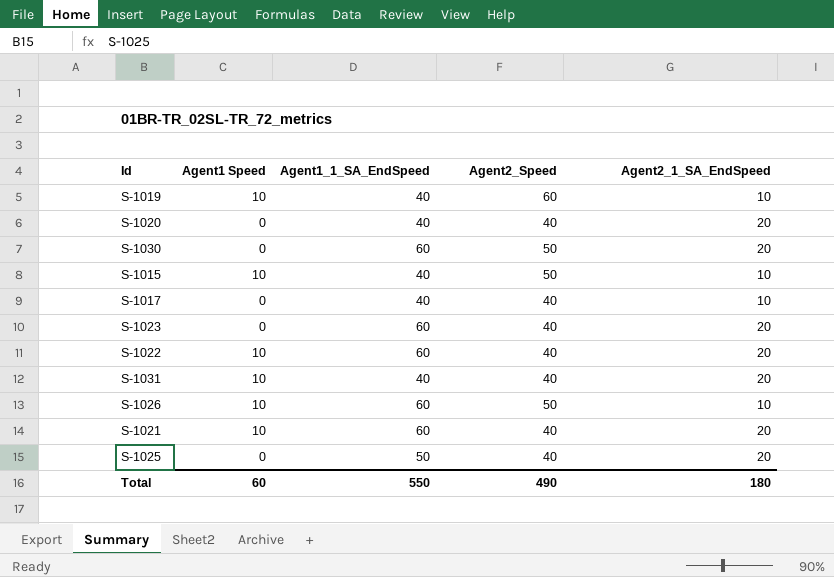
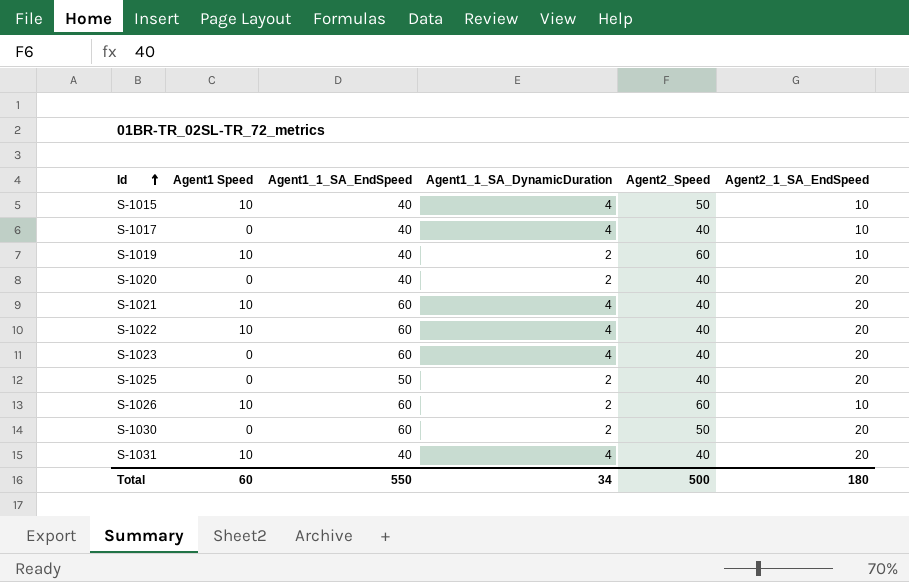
row order: none -> Id ascending
column Agent1_1_SA_DynamicDuration | position: none -> 4
S-1026 | Agent2_Speed: 50 -> 60
Total | Agent2_Speed: 490 -> 500

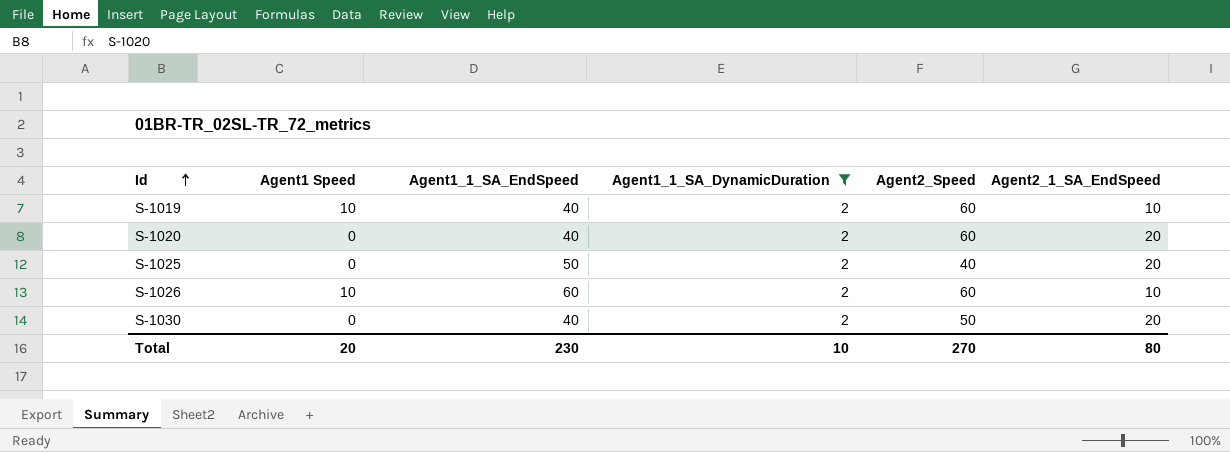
filter: none -> Agent1_1_SA_DynamicDuration = 2
S-1020 | Agent2_Speed: 40 -> 60
S-1030 | Agent1_1_SA_EndSpeed: 60 -> 40
Total | Agent1 Speed: 60 -> 20
Total | Agent1_1_SA_EndSpeed: 550 -> 230
Total | Agent1_1_SA_DynamicDuration: 34 -> 10
Total | Agent2_Speed: 500 -> 270
Total | Agent2_1_SA_EndSpeed: 180 -> 80

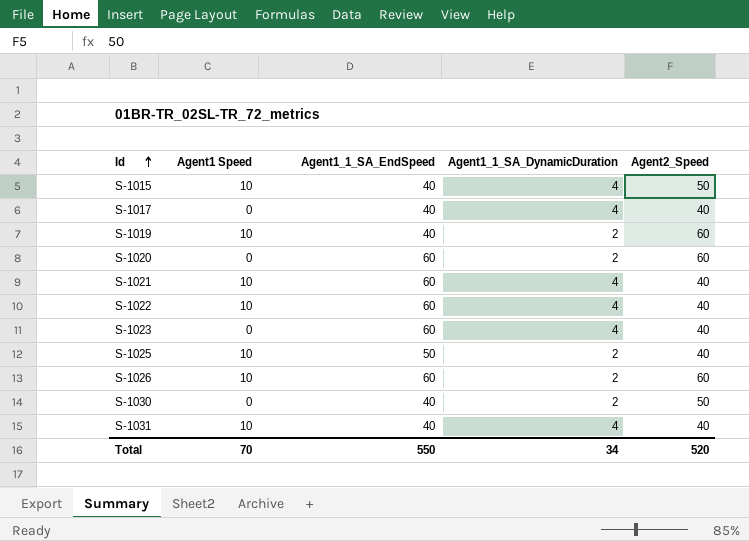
filter: Agent1_1_SA_DynamicDuration = 2 -> none
column Agent2_1_SA_EndSpeed | position: 6 -> none
S-1020 | Agent1_1_SA_EndSpeed: 40 -> 60
S-1025 | Agent1 Speed: 0 -> 10
Total | Agent1 Speed: 20 -> 70
Total | Agent1_1_SA_EndSpeed: 230 -> 550
Total | Agent1_1_SA_DynamicDuration: 10 -> 34
Total | Agent2_Speed: 270 -> 520

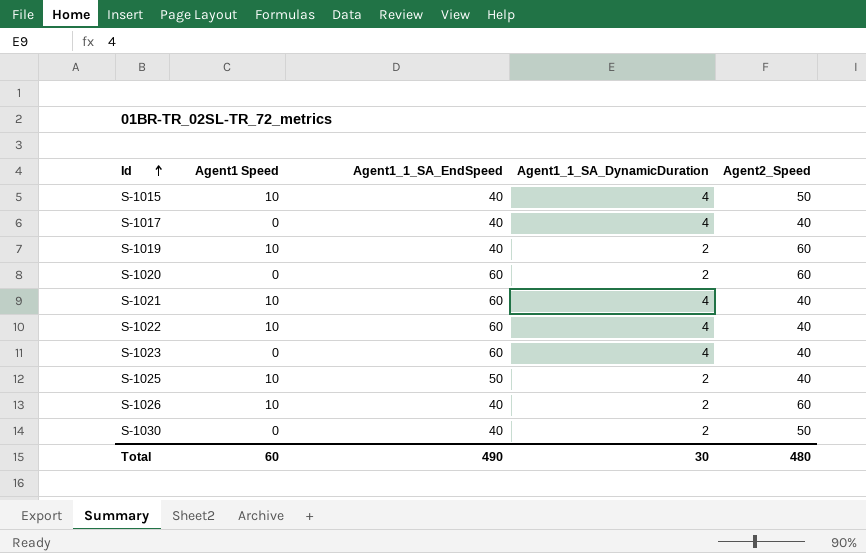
row S-1031: 10 | 40 | 4 | 40 -> none
S-1026 | Agent1_1_SA_EndSpeed: 60 -> 40
Total | Agent1 Speed: 70 -> 60
Total | Agent1_1_SA_EndSpeed: 550 -> 490
Total | Agent1_1_SA_DynamicDuration: 34 -> 30
Total | Agent2_Speed: 520 -> 480

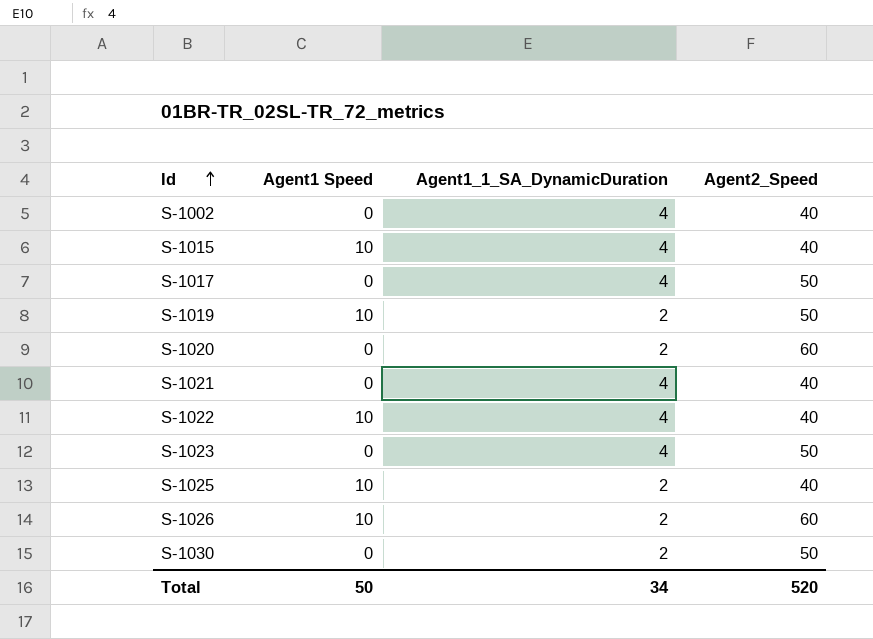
column Agent1_1_SA_EndSpeed | position: 3 -> none
row S-1002: none -> 0 | 4 | 40
S-1015 | Agent2_Speed: 50 -> 40
S-1017 | Agent2_Speed: 40 -> 50
S-1019 | Agent2_Speed: 60 -> 50
S-1021 | Agent1 Speed: 10 -> 0
S-1023 | Agent2_Speed: 40 -> 50
Total | Agent1 Speed: 60 -> 50
Total | Agent1_1_SA_DynamicDuration: 30 -> 34
Total | Agent2_Speed: 480 -> 520

